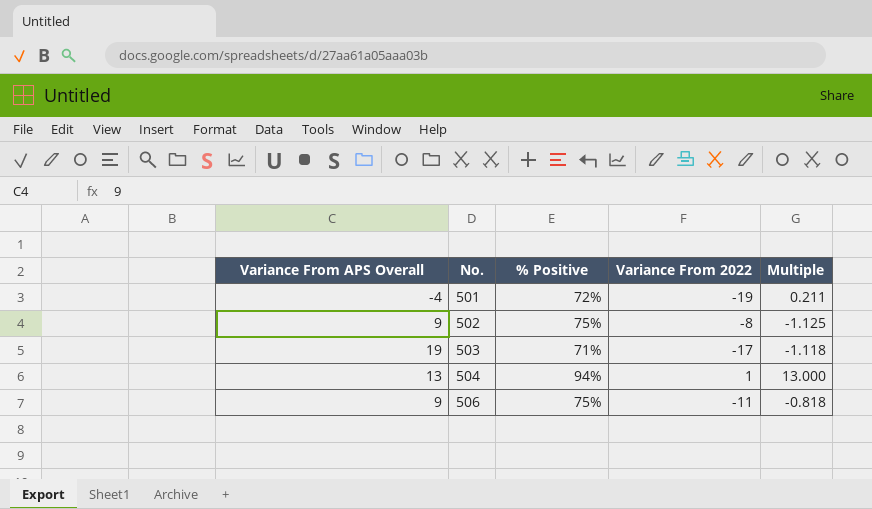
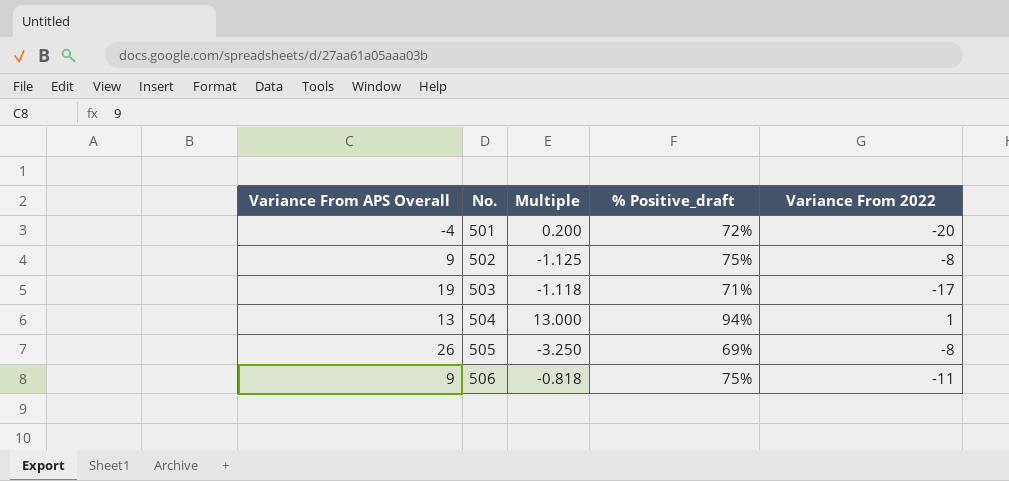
column Multiple | position: 5 -> 3
column name: % Positive -> % Positive_draft
501 | Multiple: 0.211 -> 0.200
501 | Variance From 2022: -19 -> -20
row 505: none -> 26 | -3.250 | 69% | -8

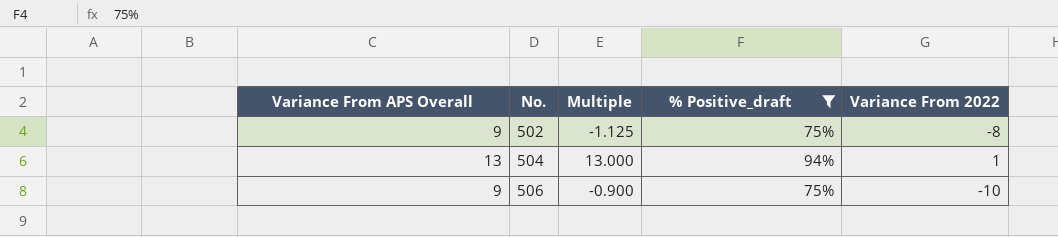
filter: none -> % Positive_draft >= 75%
506 | Multiple: -0.818 -> -0.900
506 | Variance From 2022: -11 -> -10

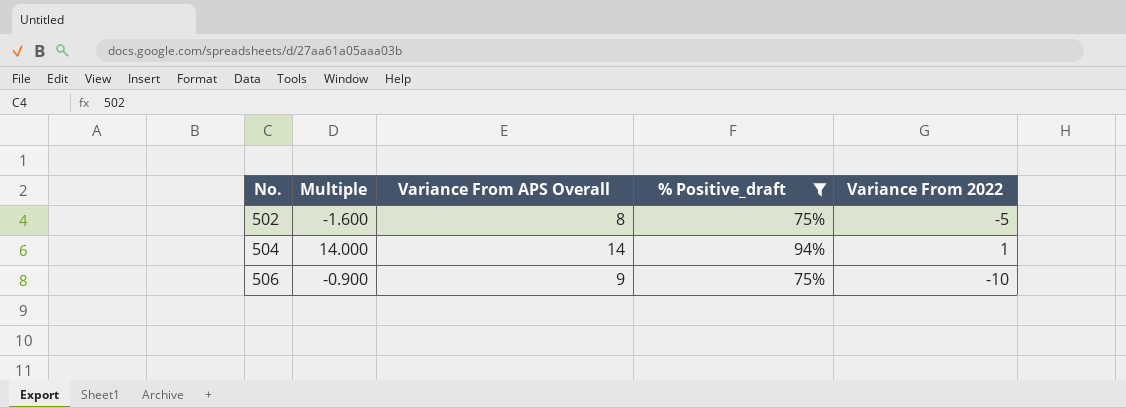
column Variance From APS Overall | position: 1 -> 3
502 | Multiple: -1.125 -> -1.600
502 | Variance From APS Overall: 9 -> 8
502 | Variance From 2022: -8 -> -5
504 | Multiple: 13.000 -> 14.000
504 | Variance From APS Overall: 13 -> 14

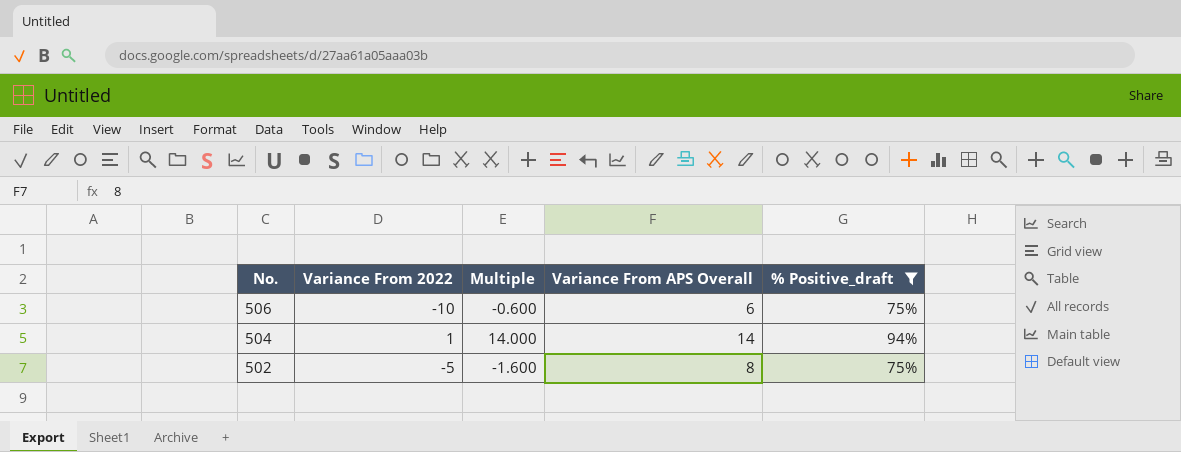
row order: No. ascending -> No. descending
column Variance From 2022 | position: 5 -> 2
506 | Multiple: -0.900 -> -0.600
506 | Variance From APS Overall: 9 -> 6

